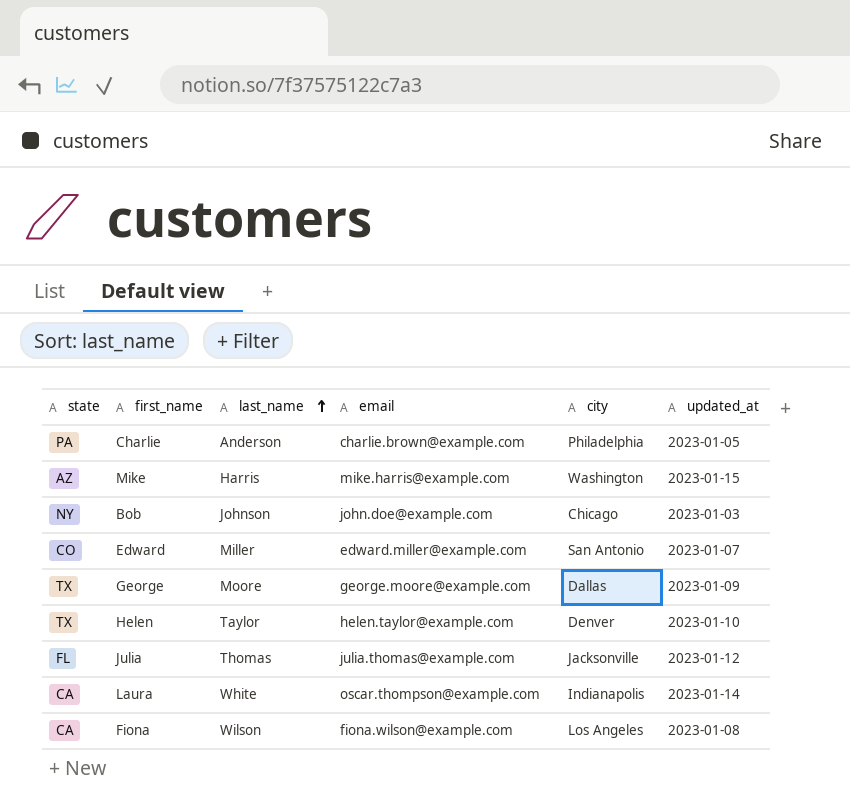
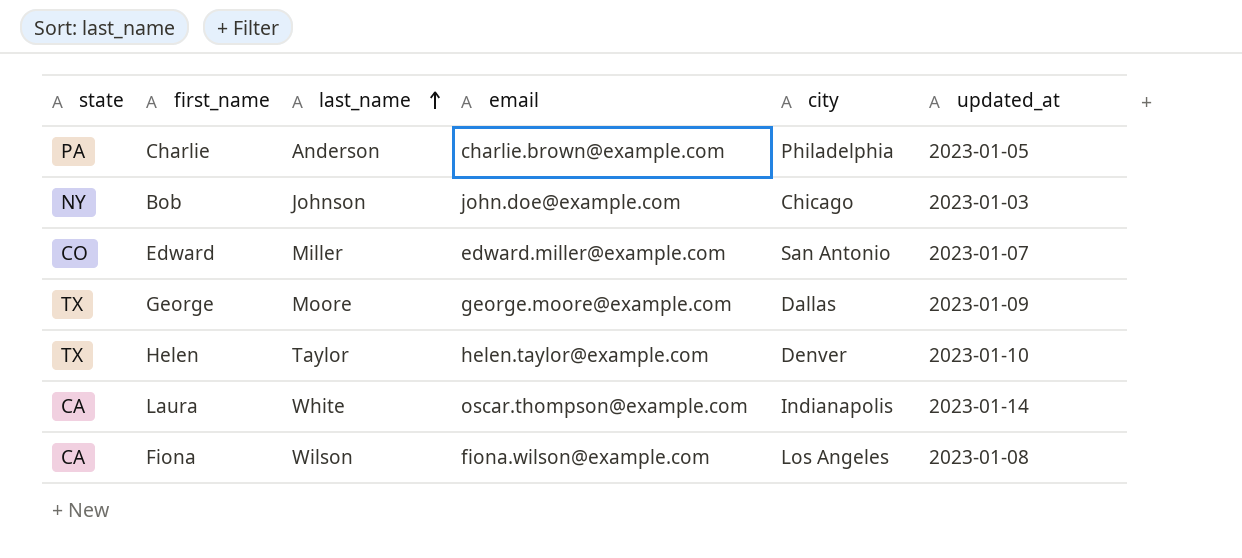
row Mike: AZ | Harris | mike.harris@example.com | Washington | 2023-01-15 -> none
row Julia: FL | Thomas | julia.thomas@example.com | Jacksonville | 2023-01-12 -> none

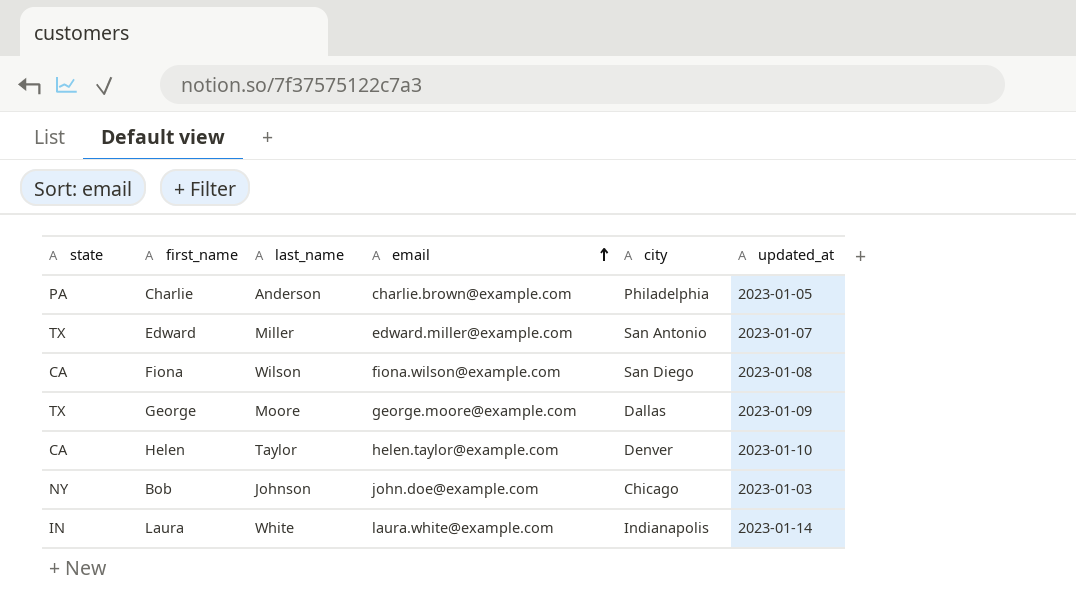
row order: last_name ascending -> email ascending
Edward | state: CO -> TX
Fiona | city: Los Angeles -> San Diego
Helen | state: TX -> CA
Laura | state: CA -> IN
Laura | email: oscar.thompson@example.com -> laura.white@example.com

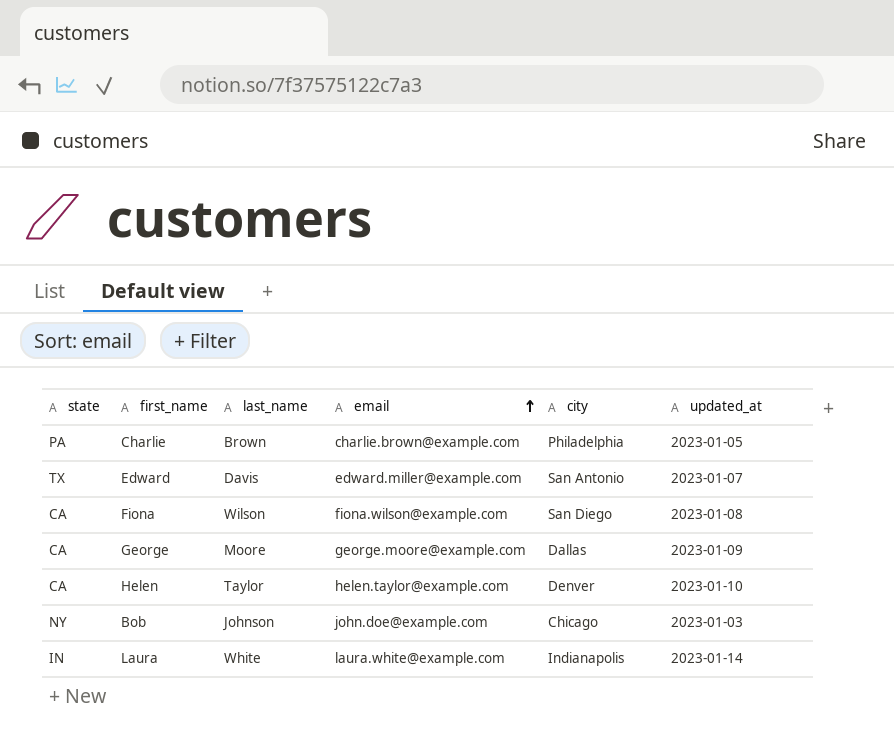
Charlie | last_name: Anderson -> Brown
Edward | last_name: Miller -> Davis
George | state: TX -> CA

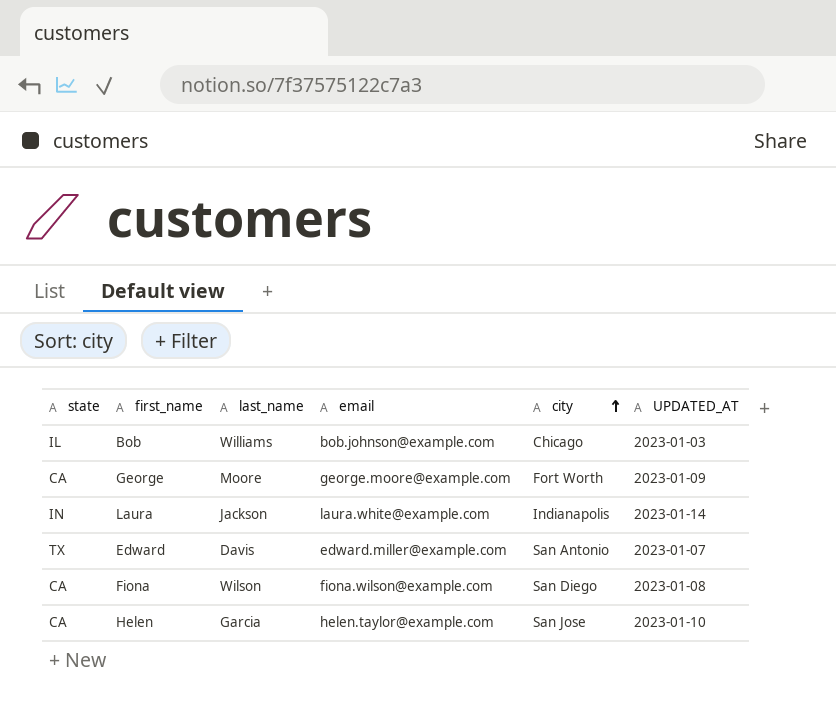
row order: email ascending -> city ascending
column name: updated_at -> UPDATED_AT
row Charlie: PA | Brown | charlie.brown@example.com | Philadelphia | 2023-01-05 -> none
Bob | state: NY -> IL
Bob | last_name: Johnson -> Williams
Bob | email: john.doe@example.com -> bob.johnson@example.com
George | city: Dallas -> Fort Worth
Laura | last_name: White -> Jackson
Helen | last_name: Taylor -> Garcia
Helen | city: Denver -> San Jose

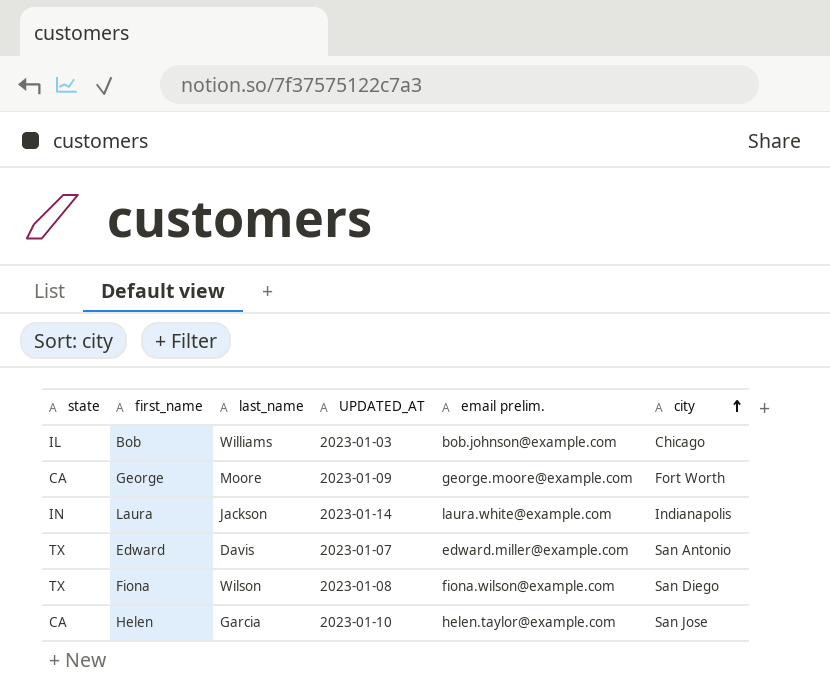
column UPDATED_AT | position: 6 -> 4
column name: email -> email prelim.
Fiona | state: CA -> TX

